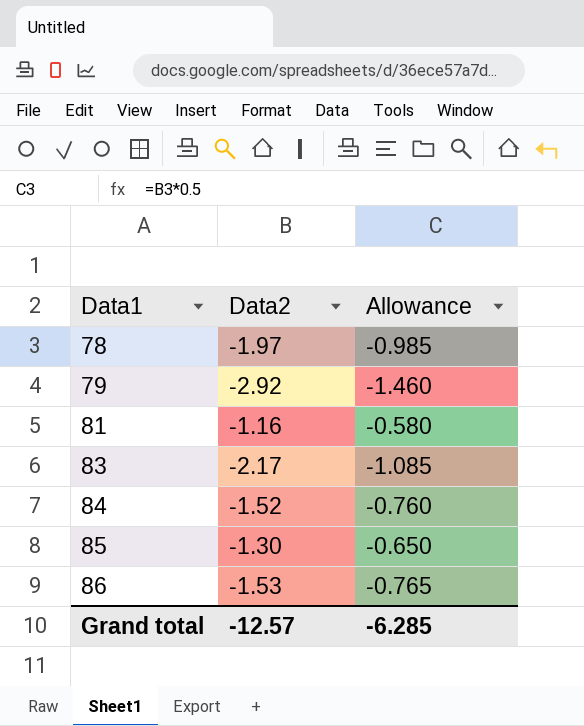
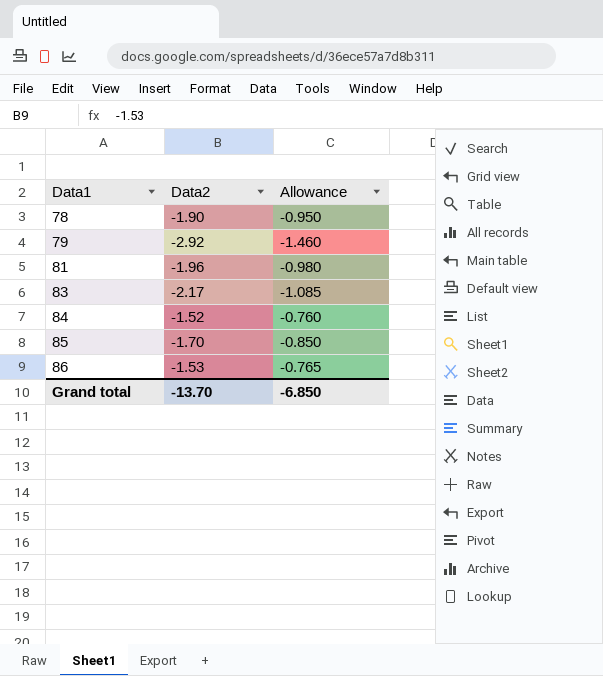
78 | Data2: -1.97 -> -1.90
78 | Allowance: -0.985 -> -0.950
81 | Data2: -1.16 -> -1.96
81 | Allowance: -0.580 -> -0.980
85 | Data2: -1.30 -> -1.70
85 | Allowance: -0.650 -> -0.850
Grand total | Data2: -12.57 -> -13.70
Grand total | Allowance: -6.285 -> -6.850

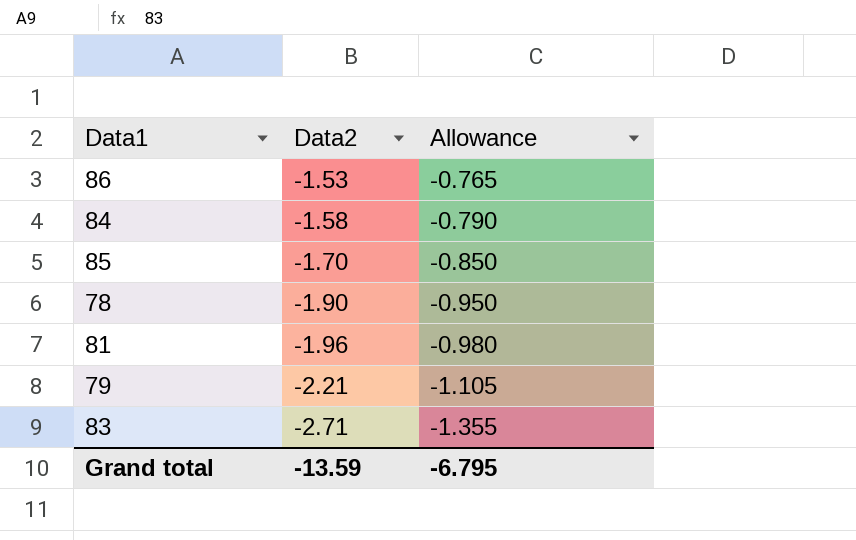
row order: Data1 ascending -> Data2 descending
84 | Data2: -1.52 -> -1.58
84 | Allowance: -0.760 -> -0.790
79 | Data2: -2.92 -> -2.21
79 | Allowance: -1.460 -> -1.105
83 | Data2: -2.17 -> -2.71
83 | Allowance: -1.085 -> -1.355
Grand total | Data2: -13.70 -> -13.59
Grand total | Allowance: -6.850 -> -6.795

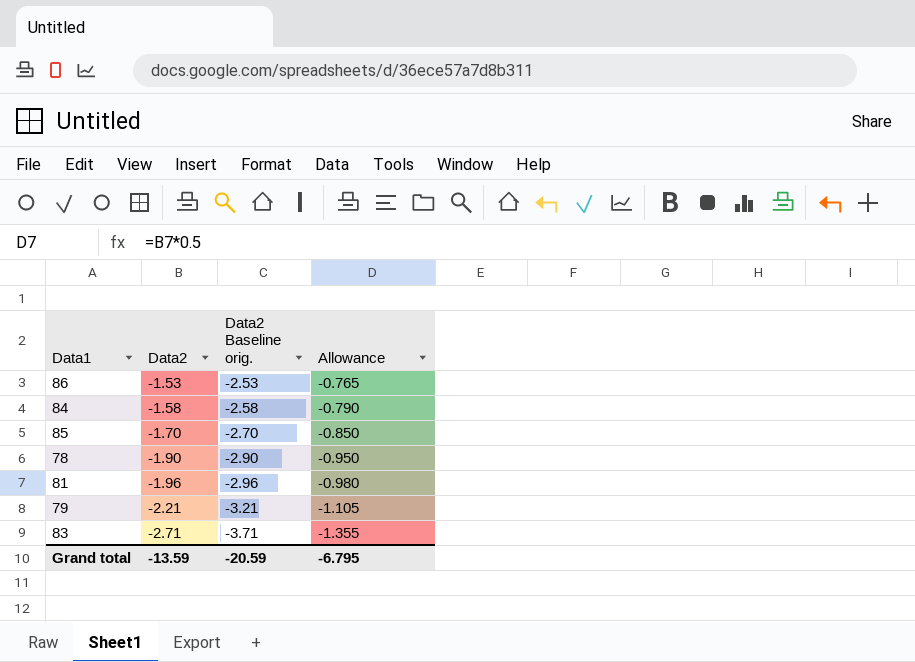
column Data2 Baseline orig. | formula: none -> [Data2] - 1

